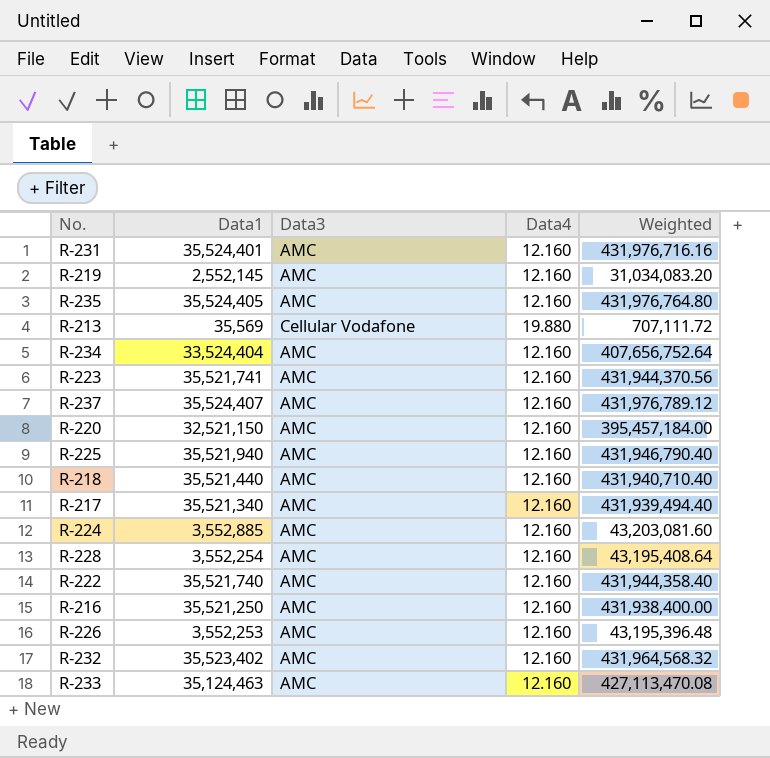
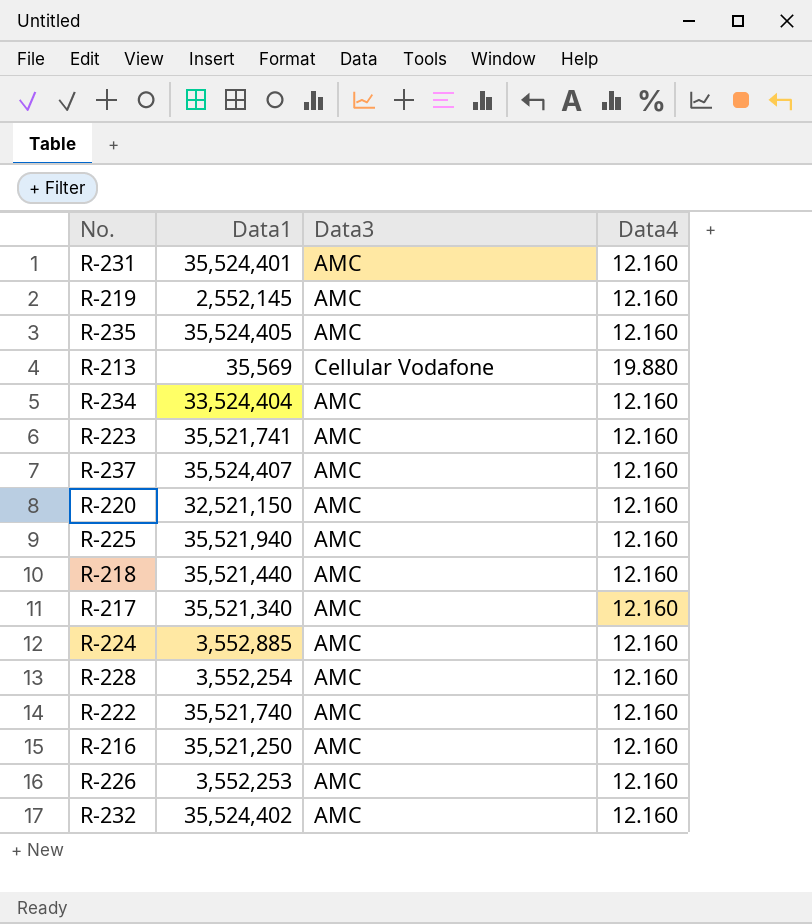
column Weighted | formula: [Data1] * [Data4] -> none
row R-233: 35,124,463 | AMC | 12.160 | 427,113,470.08 -> none
R-232 | Data1: 35,523,402 -> 35,524,402

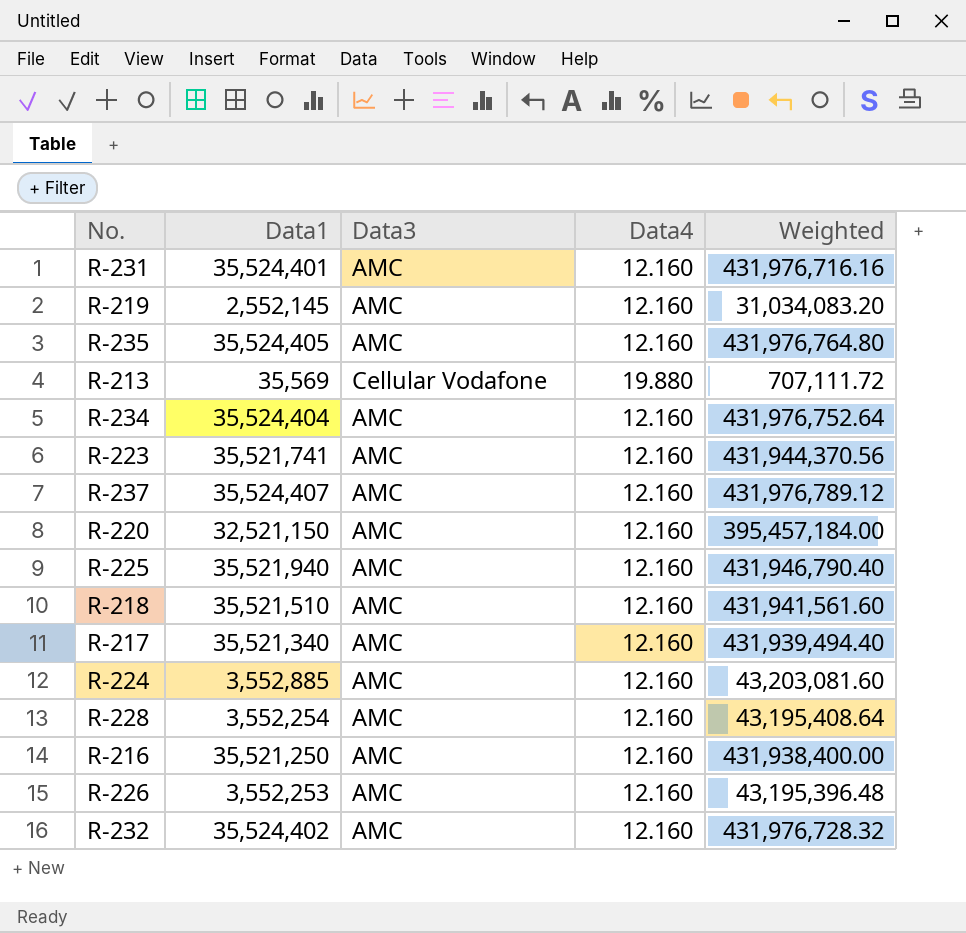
column Weighted | formula: none -> [Data1] * [Data4]
row R-222: 35,521,740 | AMC | 12.160 -> none
R-234 | Data1: 33,524,404 -> 35,524,404
R-218 | Data1: 35,521,440 -> 35,521,510

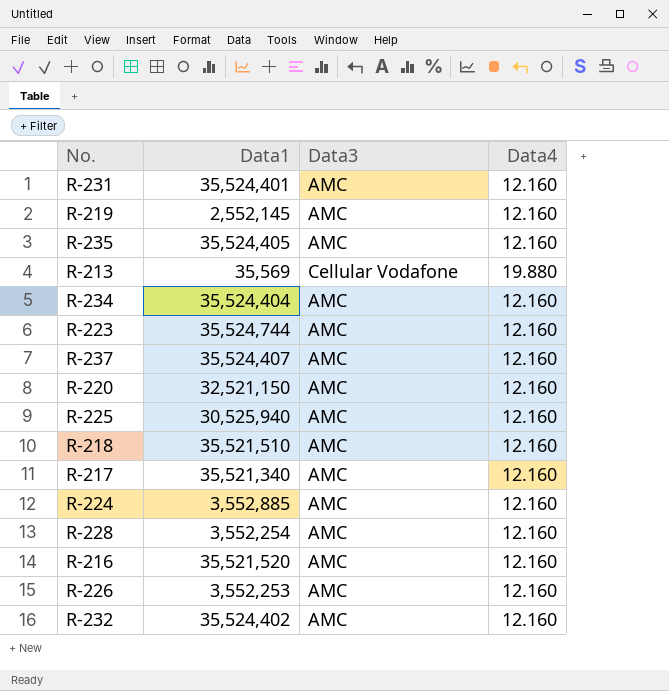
column Weighted | formula: [Data1] * [Data4] -> none
R-223 | Data1: 35,521,741 -> 35,524,744
R-225 | Data1: 35,521,940 -> 30,525,940
R-216 | Data1: 35,521,250 -> 35,521,520

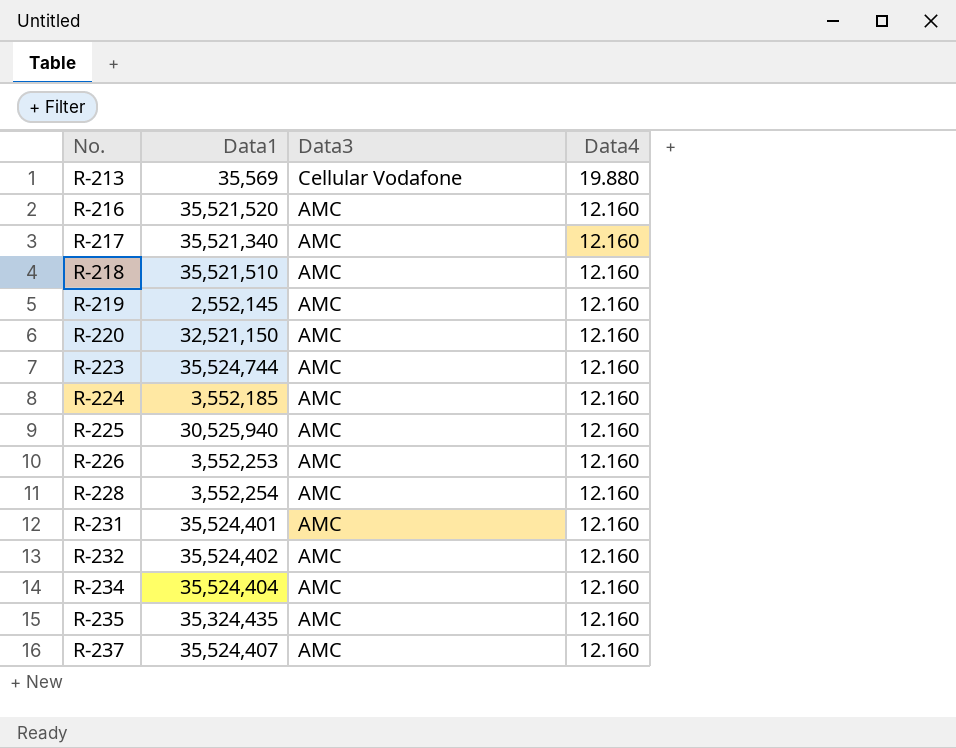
row order: none -> No. ascending
R-224 | Data1: 3,552,885 -> 3,552,185
R-235 | Data1: 35,524,405 -> 35,324,435

